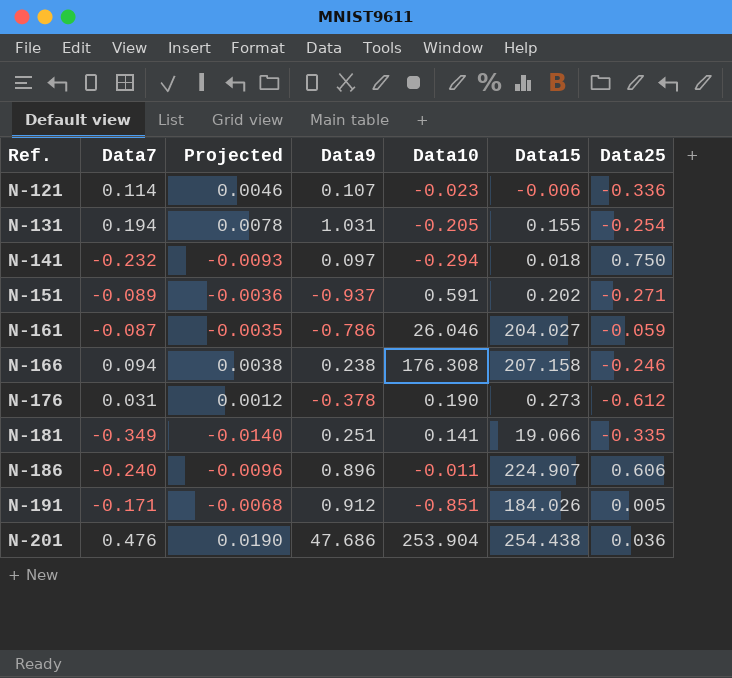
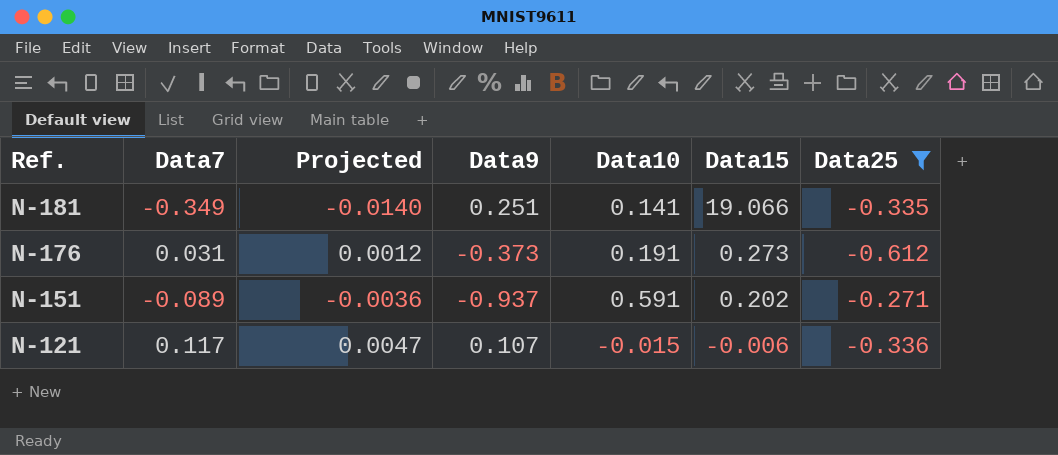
filter: none -> Data25 <= -0.271
row order: Ref. ascending -> Ref. descending
N-176 | Data9: -0.378 -> -0.373
N-176 | Data10: 0.190 -> 0.191
N-121 | Data7: 0.114 -> 0.117
N-121 | Projected: 0.0046 -> 0.0047
N-121 | Data10: -0.023 -> -0.015

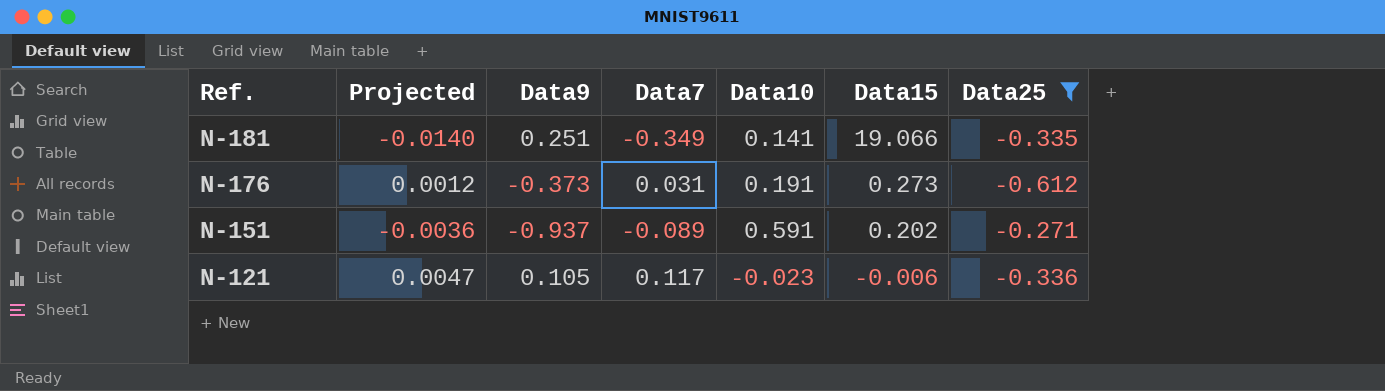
column Data7 | position: 2 -> 4
N-121 | Data9: 0.107 -> 0.105
N-121 | Data10: -0.015 -> -0.023

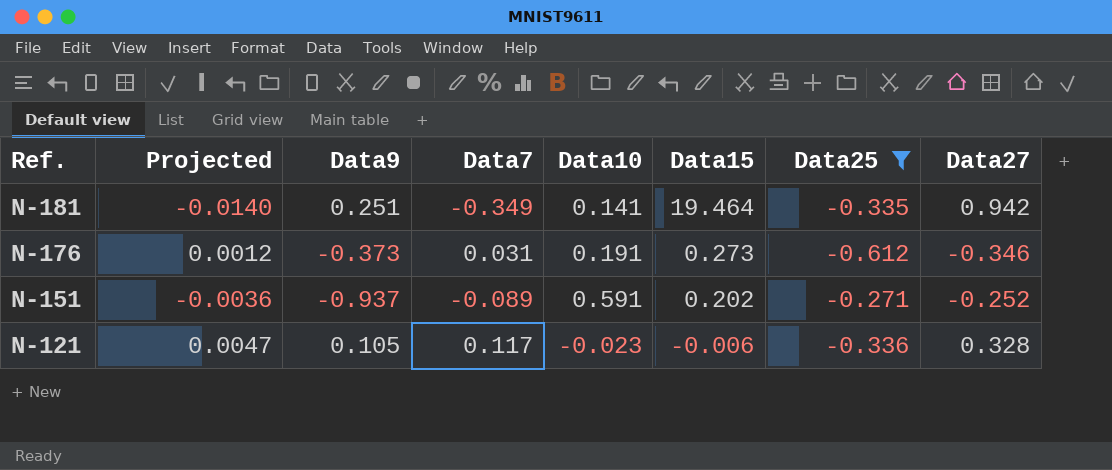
column Data27 | position: none -> 8
N-181 | Data15: 19.066 -> 19.464

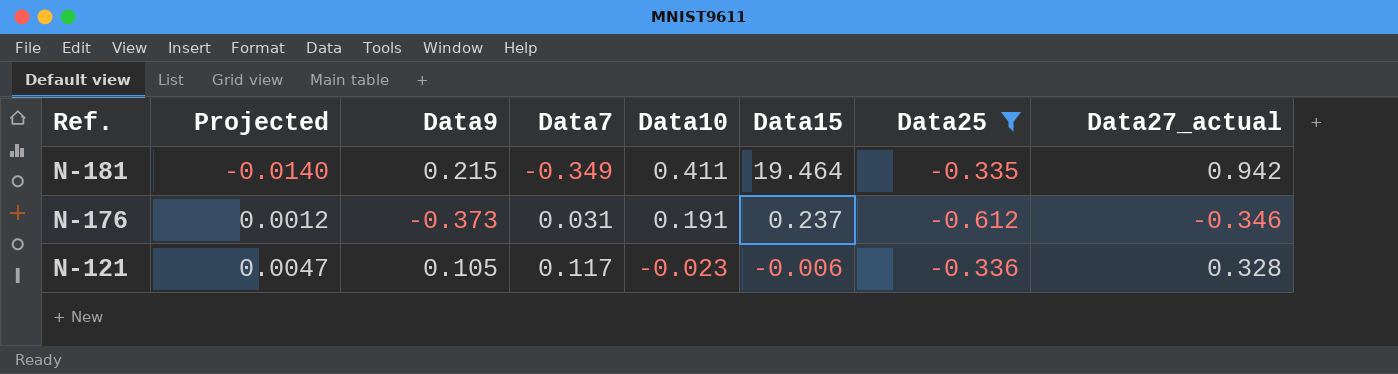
column name: Data27 -> Data27_actual
row N-151: -0.0036 | -0.937 | -0.089 | 0.591 | 0.202 | -0.271 | -0.252 -> none
N-181 | Data9: 0.251 -> 0.215
N-181 | Data10: 0.141 -> 0.411
N-176 | Data15: 0.273 -> 0.237

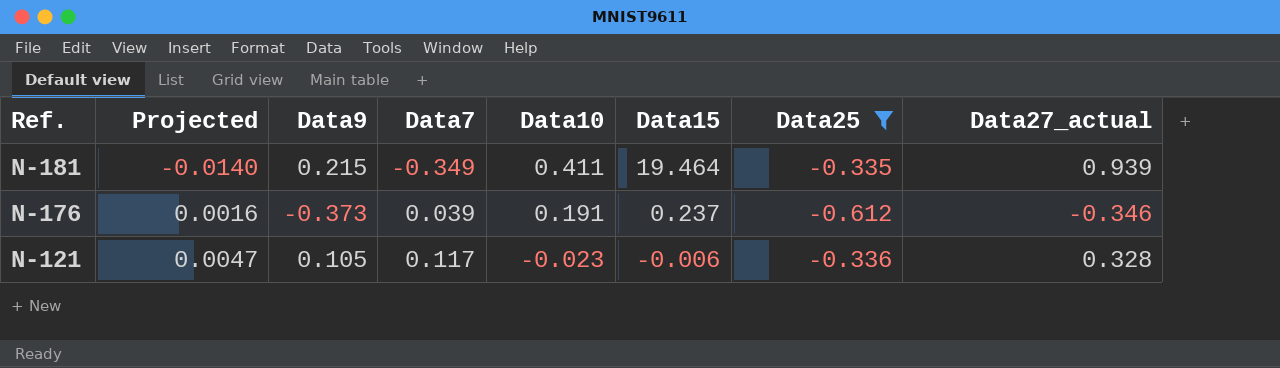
N-181 | Data27_actual: 0.942 -> 0.939
N-176 | Projected: 0.0012 -> 0.0016
N-176 | Data7: 0.031 -> 0.039

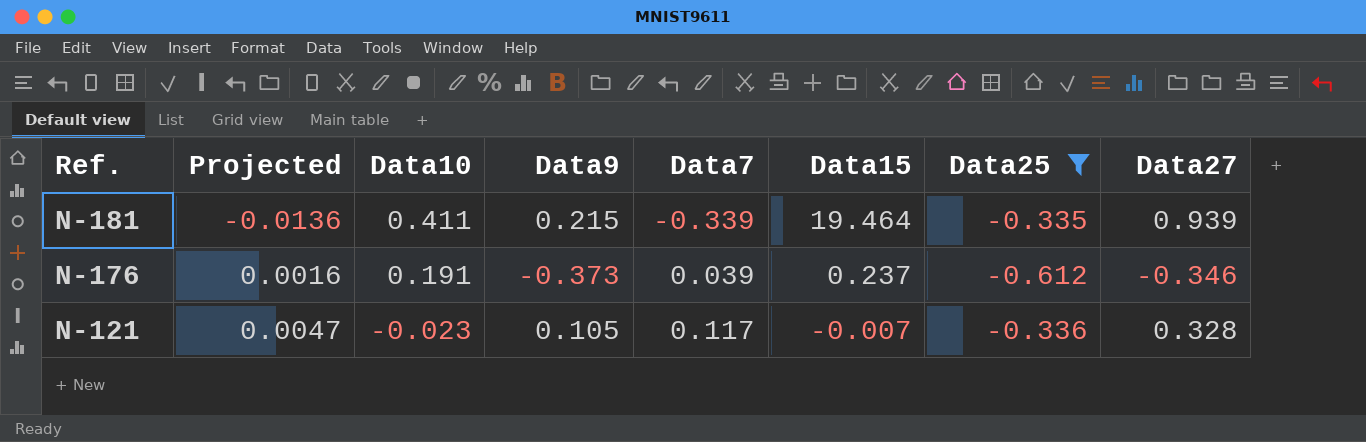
column Data10 | position: 5 -> 3
column name: Data27_actual -> Data27
N-181 | Projected: -0.0140 -> -0.0136
N-181 | Data7: -0.349 -> -0.339
N-121 | Data15: -0.006 -> -0.007

